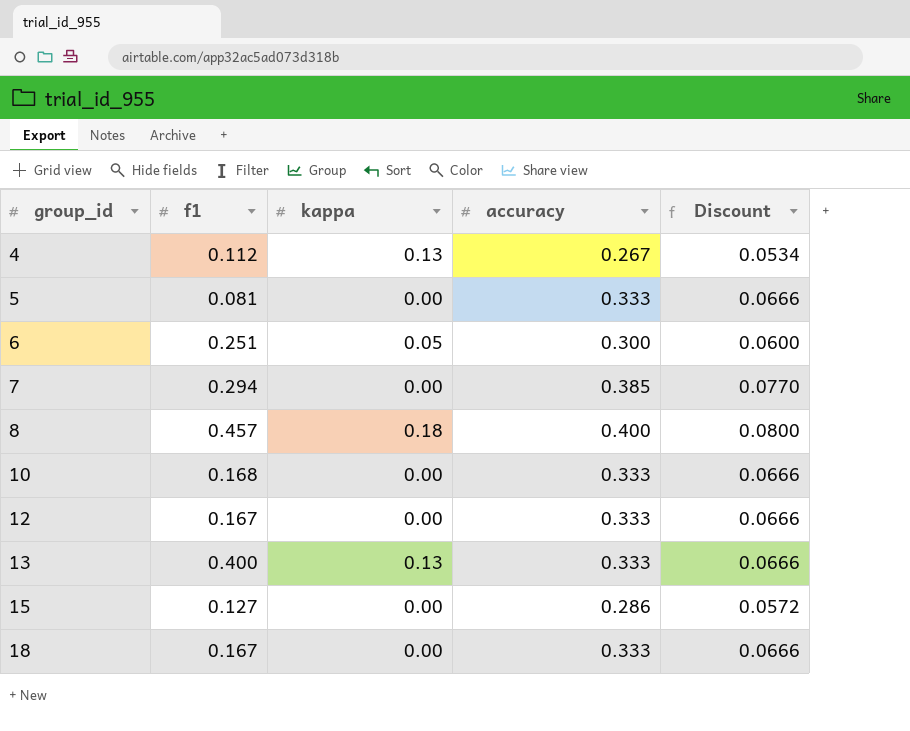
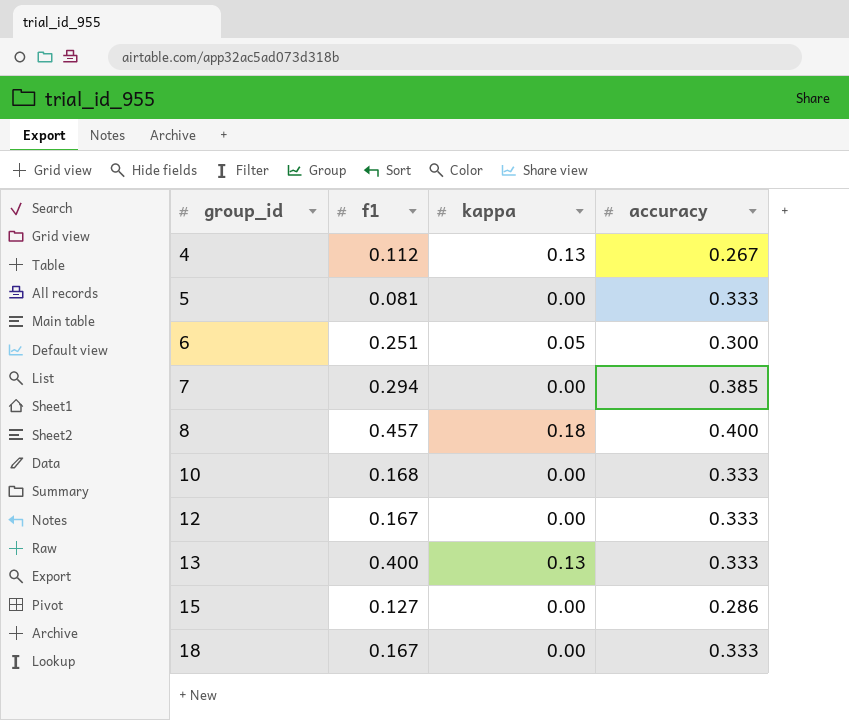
column Discount | formula: [accuracy] * 0.2 -> none

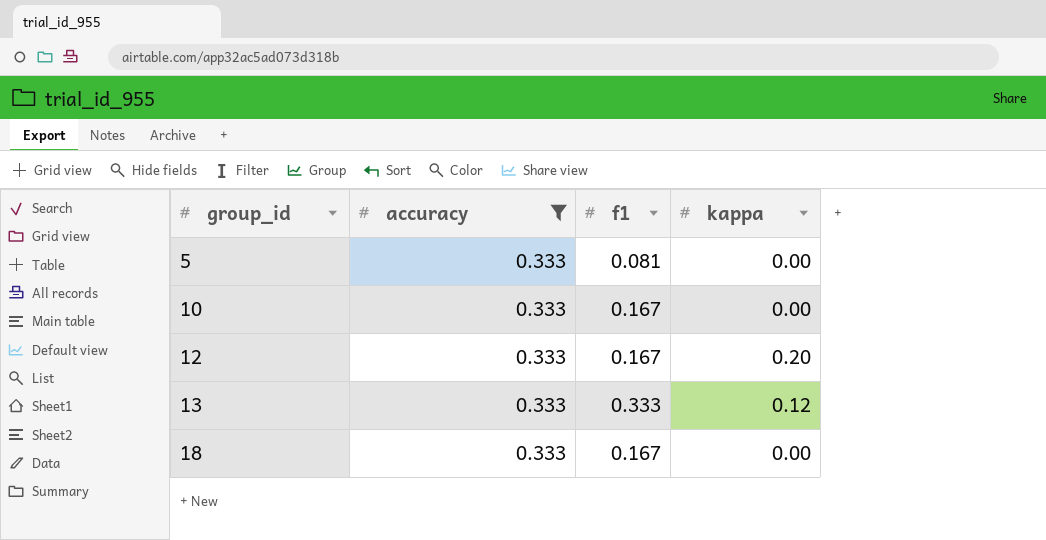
filter: none -> accuracy = 0.333
column accuracy | position: 4 -> 2
10 | f1: 0.168 -> 0.167
12 | kappa: 0.00 -> 0.20
13 | f1: 0.400 -> 0.333
13 | kappa: 0.13 -> 0.12

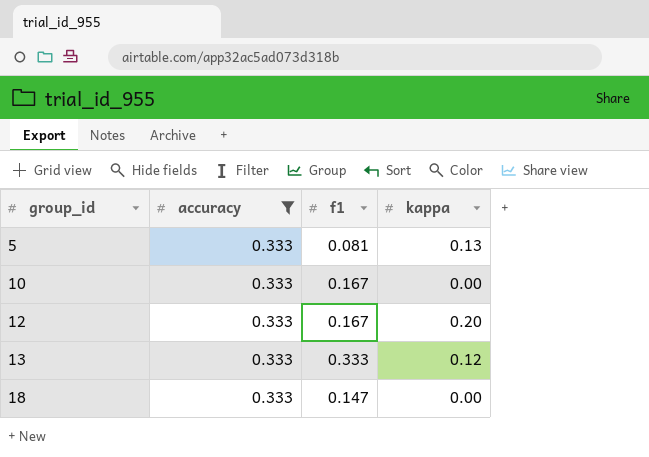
5 | kappa: 0.00 -> 0.13
18 | f1: 0.167 -> 0.147

